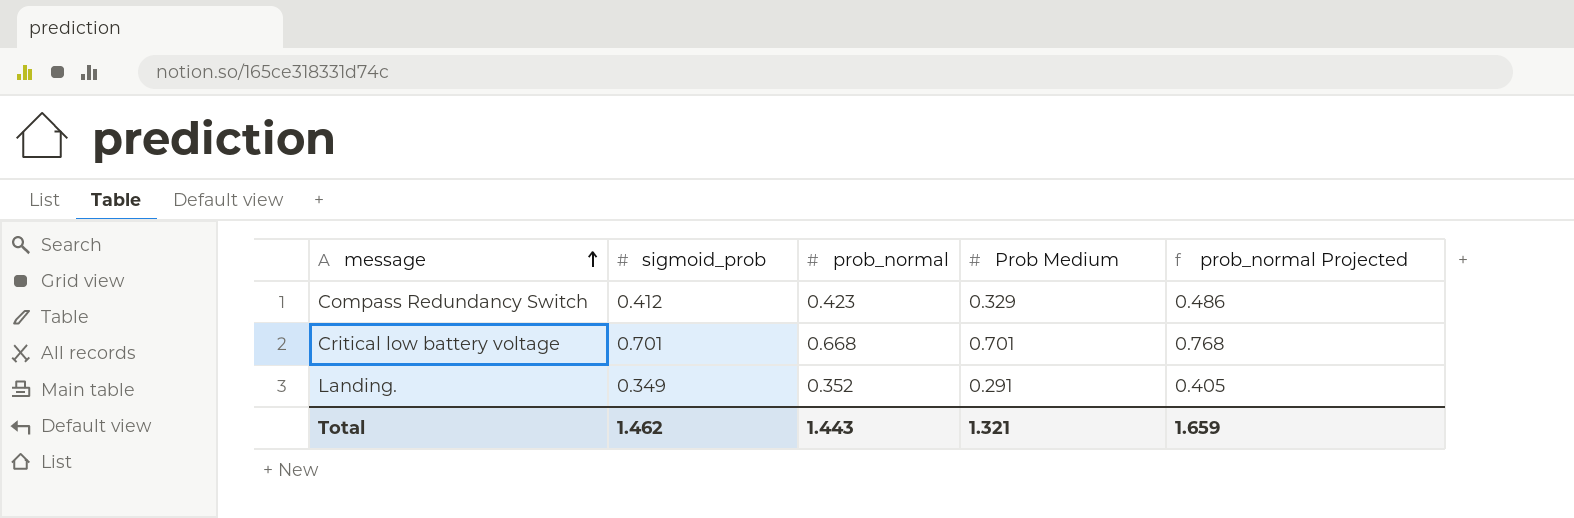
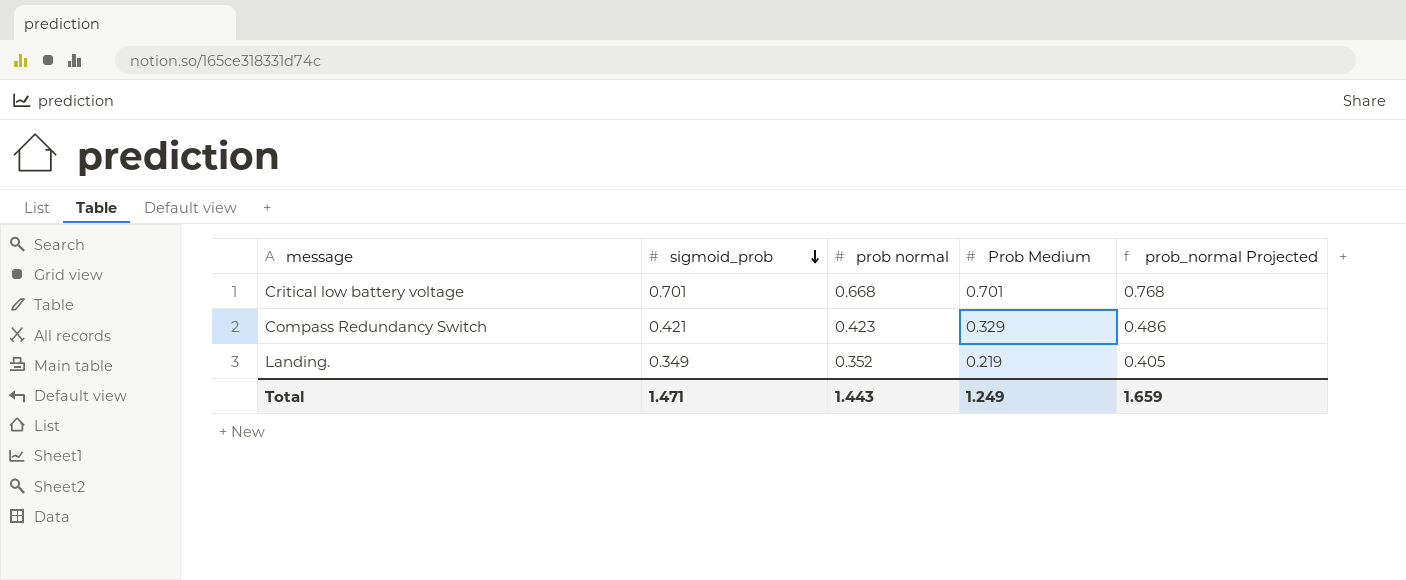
row order: message ascending -> sigmoid_prob descending
column name: prob_normal -> prob normal
Compass Redundancy Switch | sigmoid_prob: 0.412 -> 0.421
Landing. | Prob Medium: 0.291 -> 0.219
Total | sigmoid_prob: 1.462 -> 1.471
Total | Prob Medium: 1.321 -> 1.249

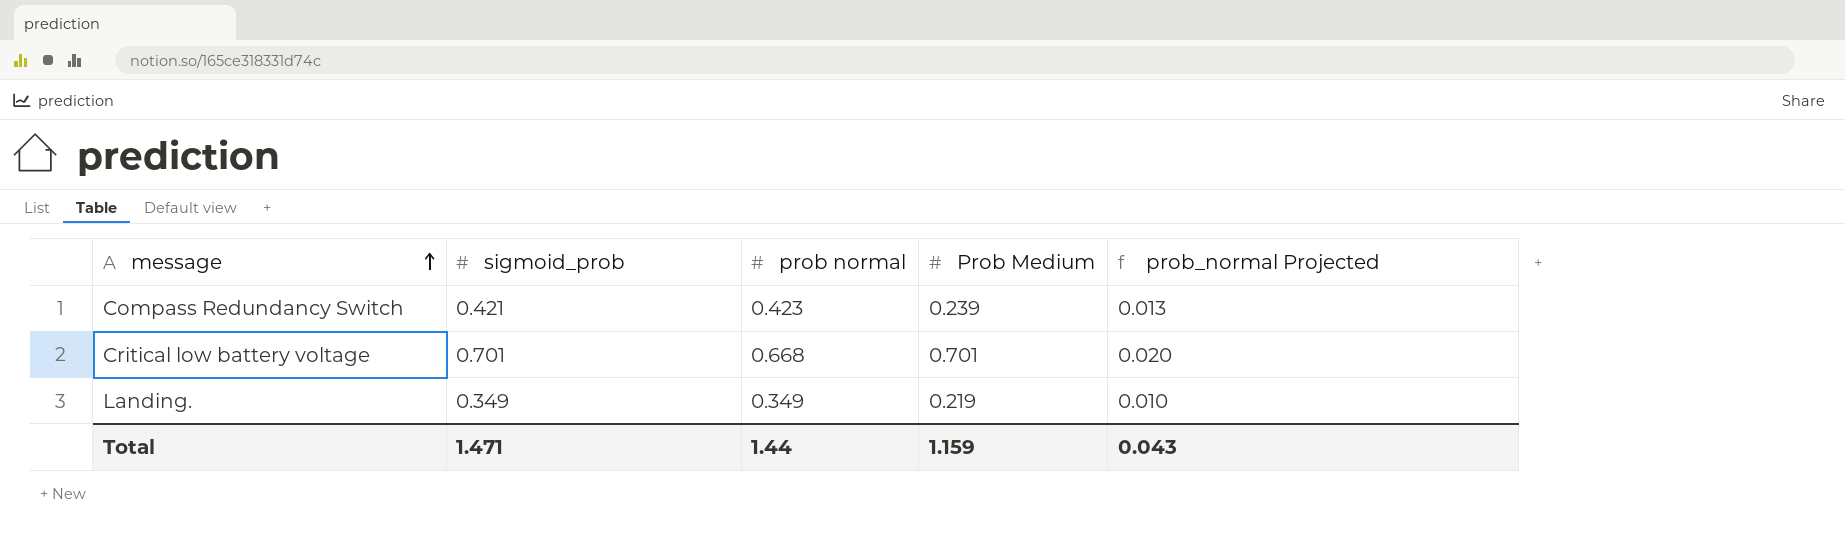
row order: sigmoid_prob descending -> message ascending
column prob_normal Projected | formula: [prob normal] * 1.15 -> [prob normal] * 0.03
Compass Redundancy Switch | Prob Medium: 0.329 -> 0.239
Landing. | prob normal: 0.352 -> 0.349
Total | prob normal: 1.443 -> 1.44
Total | Prob Medium: 1.249 -> 1.159
Total | prob_normal Projected: 1.659 -> 0.043

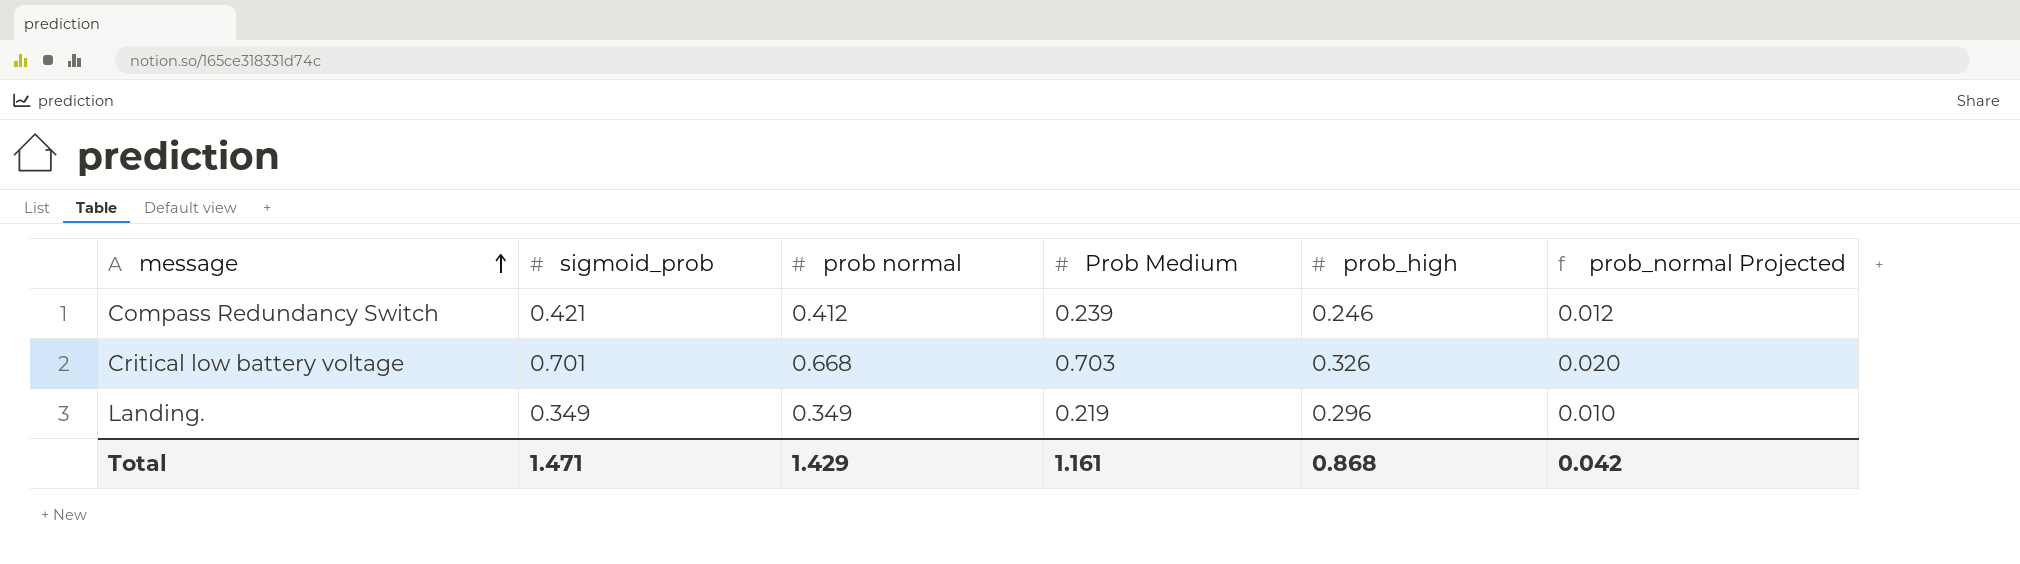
column prob_high | position: none -> 5
Compass Redundancy Switch | prob normal: 0.423 -> 0.412
Compass Redundancy Switch | prob_normal Projected: 0.013 -> 0.012
Critical low battery voltage | Prob Medium: 0.701 -> 0.703
Total | prob normal: 1.44 -> 1.429
Total | Prob Medium: 1.159 -> 1.161
Total | prob_normal Projected: 0.043 -> 0.042

